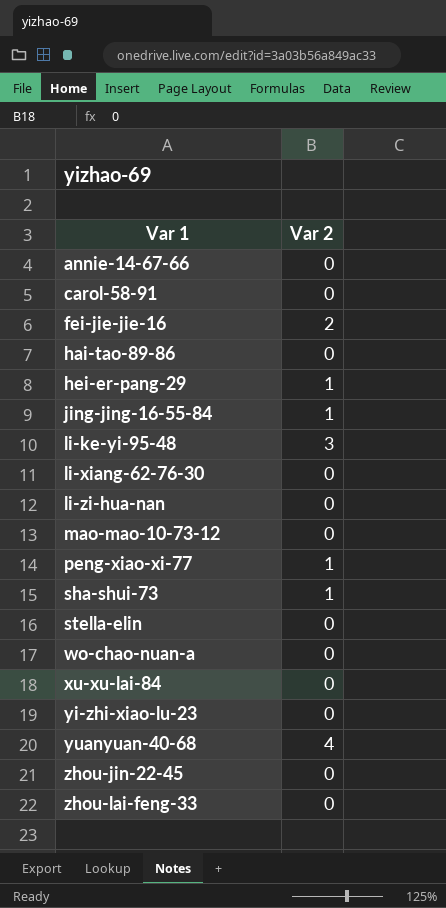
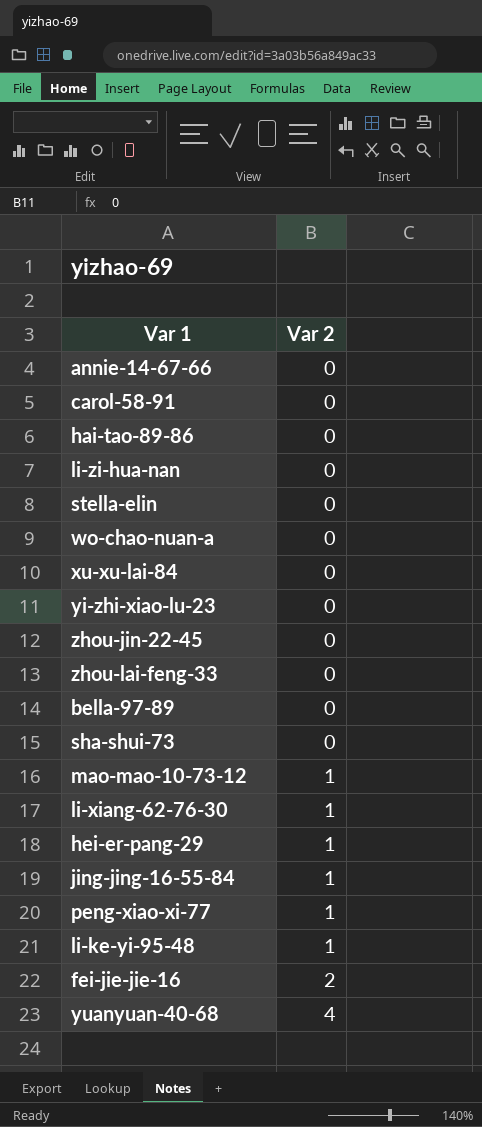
row order: Var 1 ascending -> Var 2 ascending
row bella-97-89: none -> 0
sha-shui-73 | Var 2: 1 -> 0
mao-mao-10-73-12 | Var 2: 0 -> 1
li-xiang-62-76-30 | Var 2: 0 -> 1
li-ke-yi-95-48 | Var 2: 3 -> 1

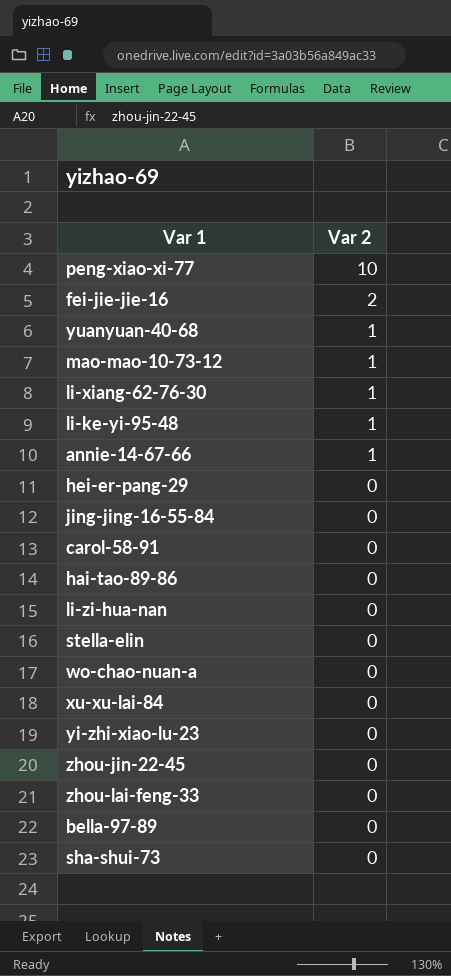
row order: Var 2 ascending -> Var 2 descending
peng-xiao-xi-77 | Var 2: 1 -> 10
yuanyuan-40-68 | Var 2: 4 -> 1
annie-14-67-66 | Var 2: 0 -> 1
hei-er-pang-29 | Var 2: 1 -> 0
jing-jing-16-55-84 | Var 2: 1 -> 0

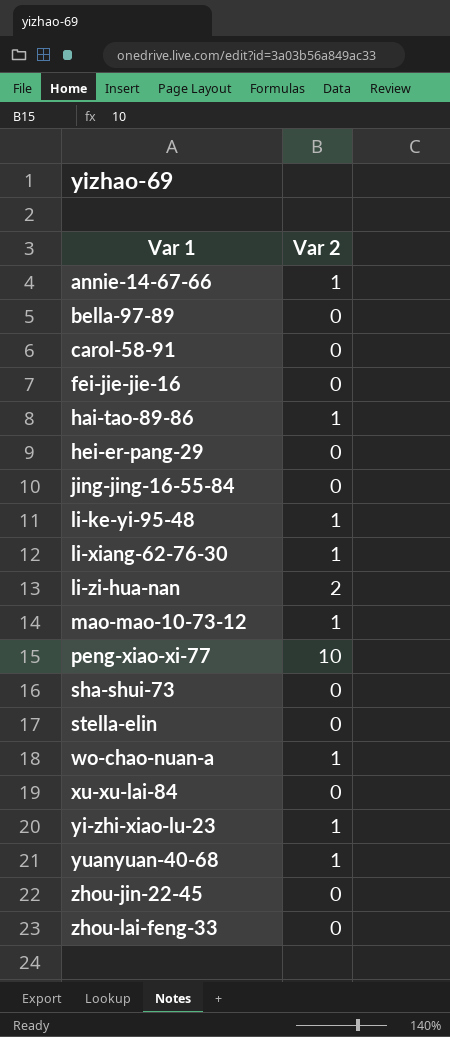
row order: Var 2 descending -> Var 1 ascending
fei-jie-jie-16 | Var 2: 2 -> 0
hai-tao-89-86 | Var 2: 0 -> 1
li-zi-hua-nan | Var 2: 0 -> 2
wo-chao-nuan-a | Var 2: 0 -> 1
yi-zhi-xiao-lu-23 | Var 2: 0 -> 1

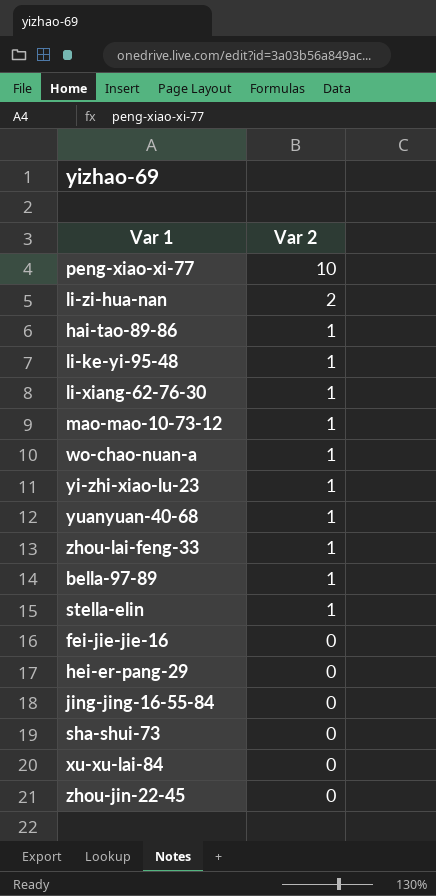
row order: Var 1 ascending -> Var 2 descending
row annie-14-67-66: 1 -> none
row carol-58-91: 0 -> none
zhou-lai-feng-33 | Var 2: 0 -> 1
bella-97-89 | Var 2: 0 -> 1
stella-elin | Var 2: 0 -> 1

